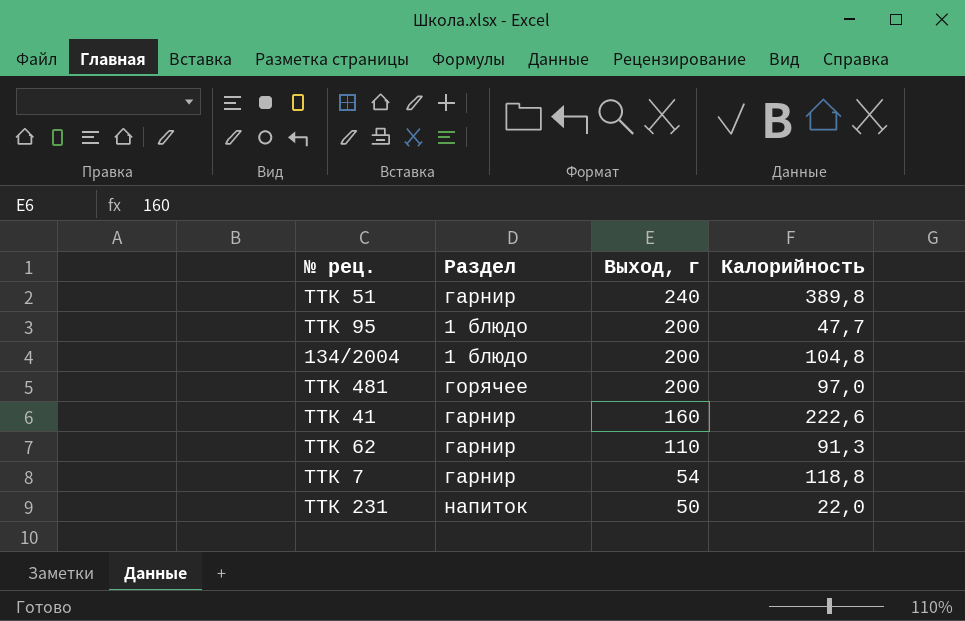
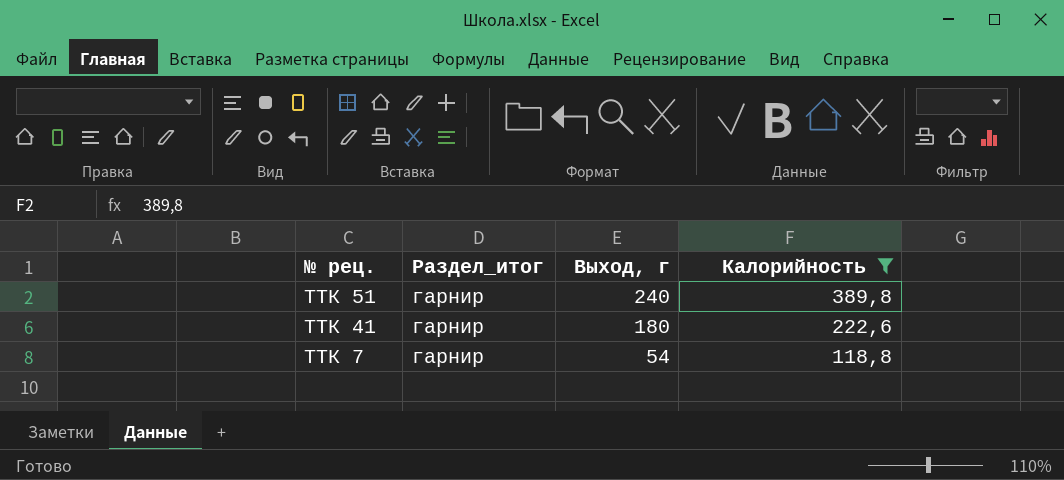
filter: none -> Калорийность >= 118,8
column name: Раздел -> Раздел_итог
ТТК 41 | Выход, г: 160 -> 180

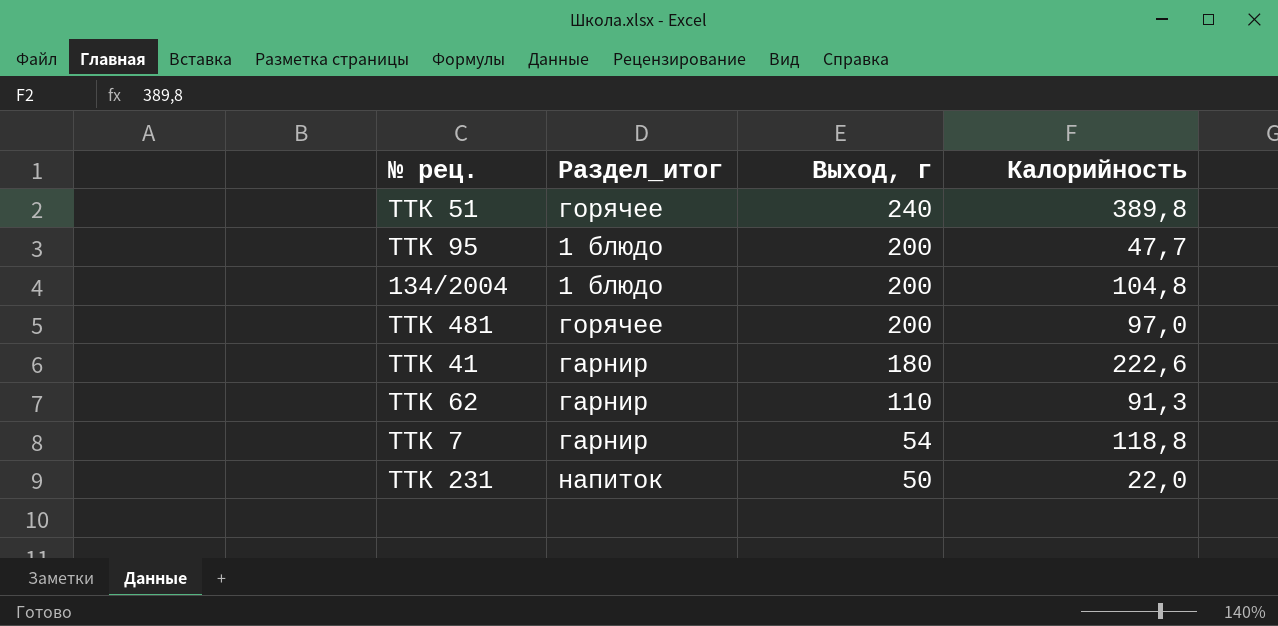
filter: Калорийность >= 118,8 -> none
ТТК 51 | Раздел_итог: гарнир -> горячее

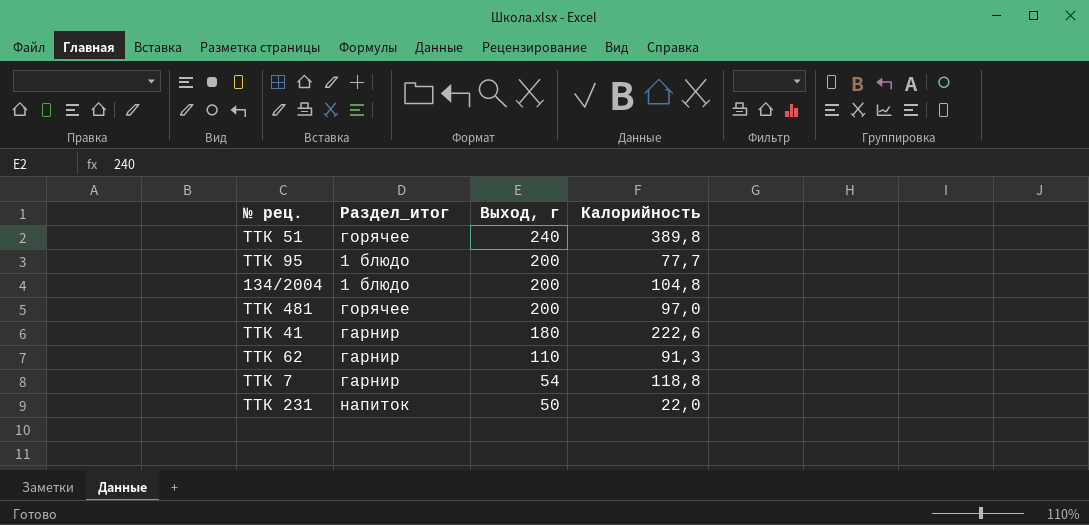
ТТК 95 | Калорийность: 47,7 -> 77,7

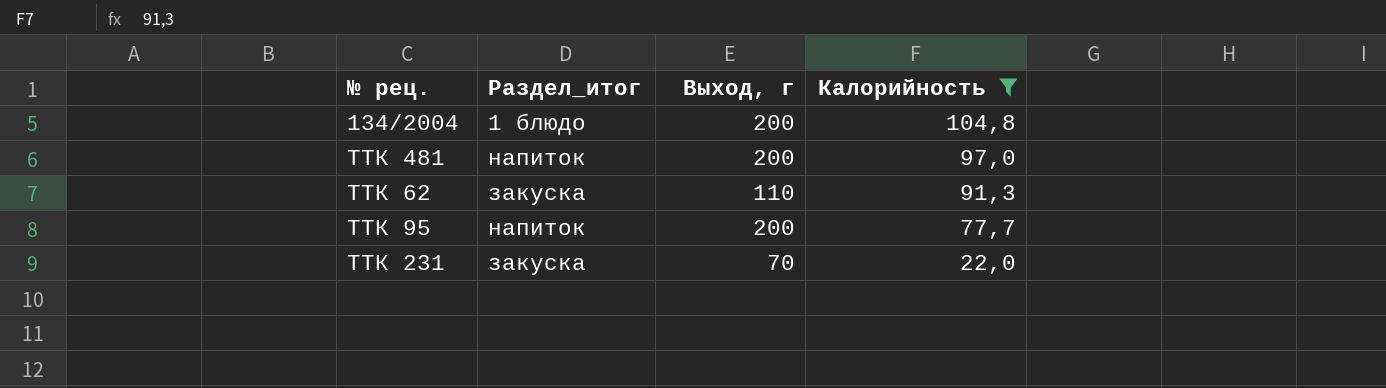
filter: none -> Калорийность <= 104,8
row order: Выход, г descending -> Калорийность descending
ТТК 481 | Раздел_итог: горячее -> напиток
ТТК 62 | Раздел_итог: гарнир -> закуска
ТТК 95 | Раздел_итог: 1 блюдо -> напиток
ТТК 231 | Раздел_итог: напиток -> закуска
ТТК 231 | Выход, г: 50 -> 70

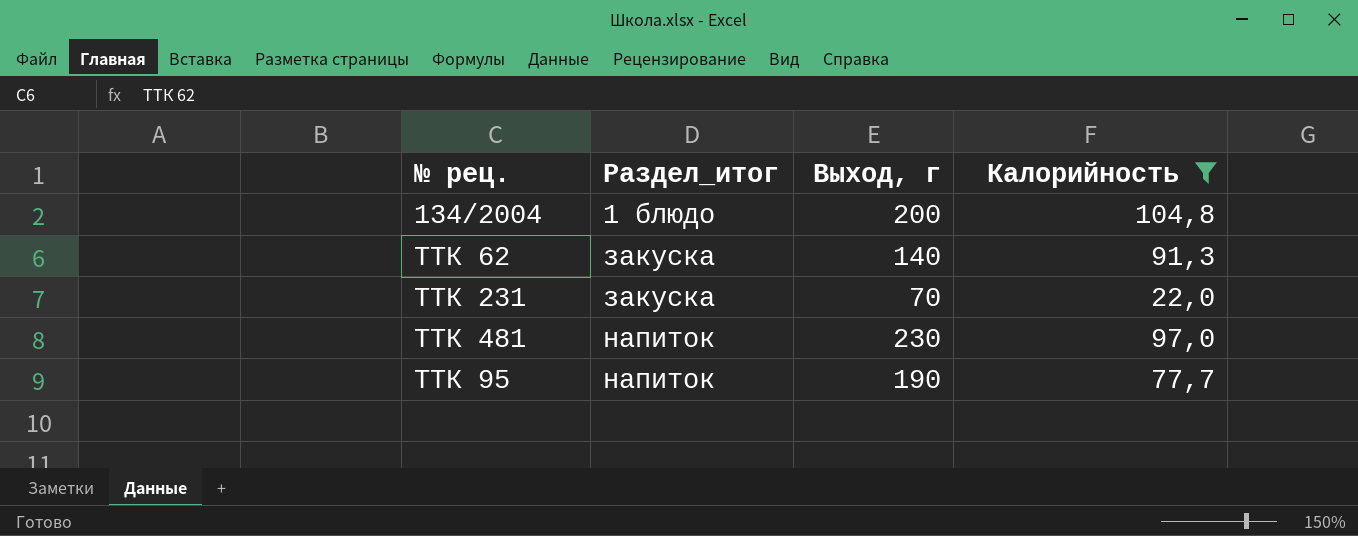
row order: Калорийность descending -> Раздел_итог ascending
ТТК 62 | Выход, г: 110 -> 140
ТТК 481 | Выход, г: 200 -> 230
ТТК 95 | Выход, г: 200 -> 190

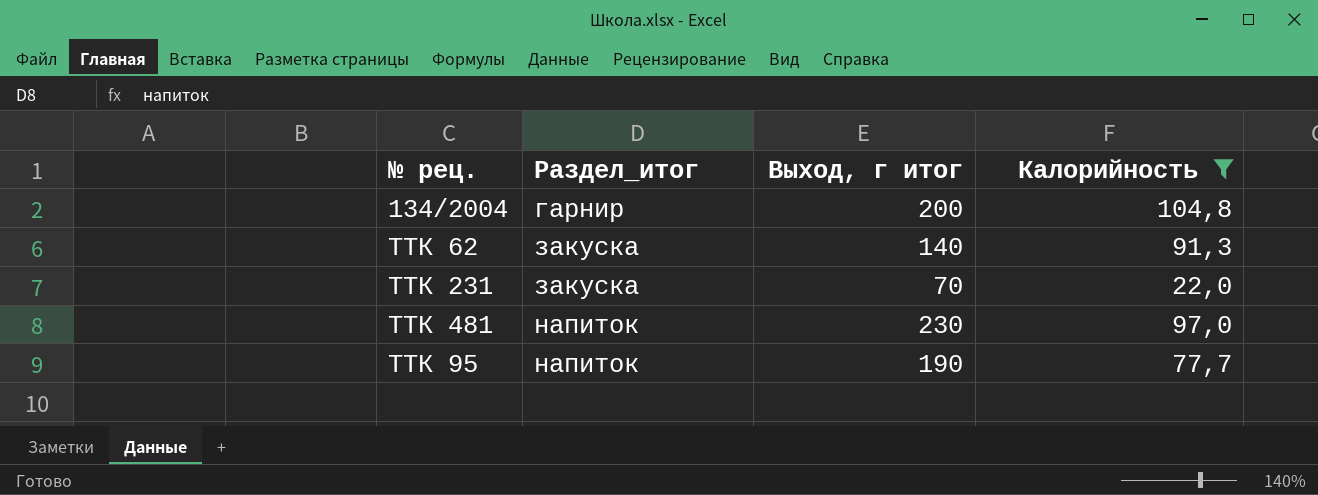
column name: Выход, г -> Выход, г итог
134/2004 | Раздел_итог: 1 блюдо -> гарнир

